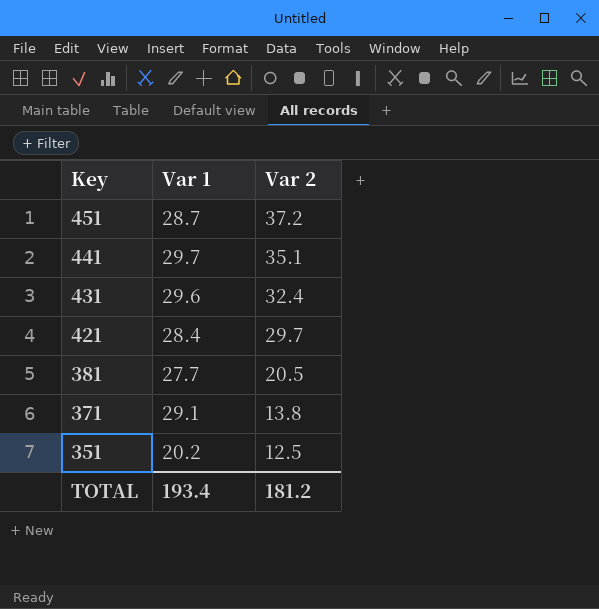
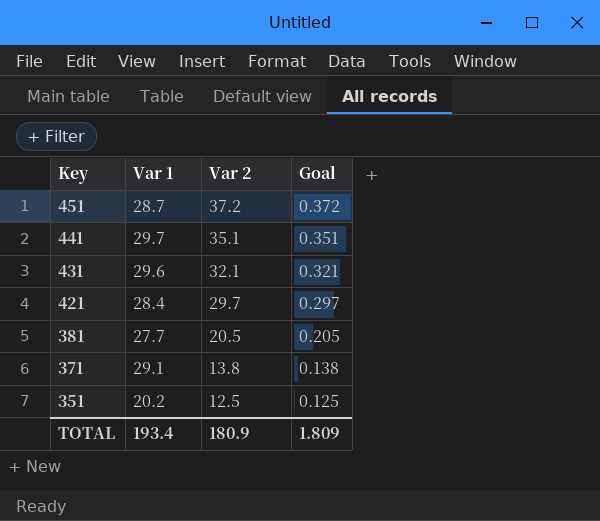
column Goal | formula: none -> [Var 2] * 0.01
431 | Var 2: 32.4 -> 32.1
TOTAL | Var 2: 181.2 -> 180.9

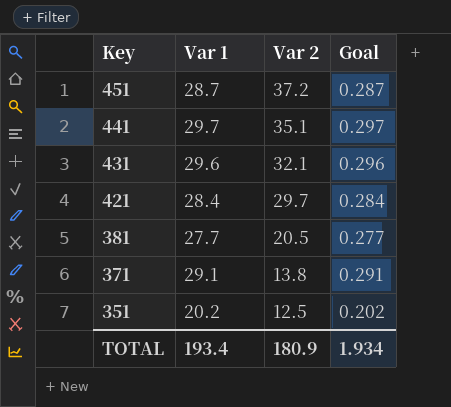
column Goal | formula: [Var 2] * 0.01 -> [Var 1] * 0.01
TOTAL | Goal: 1.809 -> 1.934

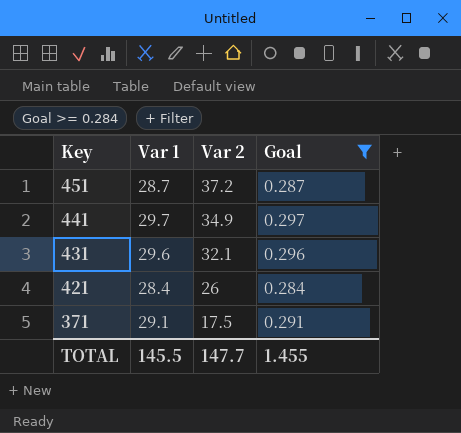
filter: none -> Goal >= 0.284
441 | Var 2: 35.1 -> 34.9
421 | Var 2: 29.7 -> 26
371 | Var 2: 13.8 -> 17.5
TOTAL | Var 1: 193.4 -> 145.5
TOTAL | Var 2: 180.9 -> 147.7
TOTAL | Goal: 1.934 -> 1.455

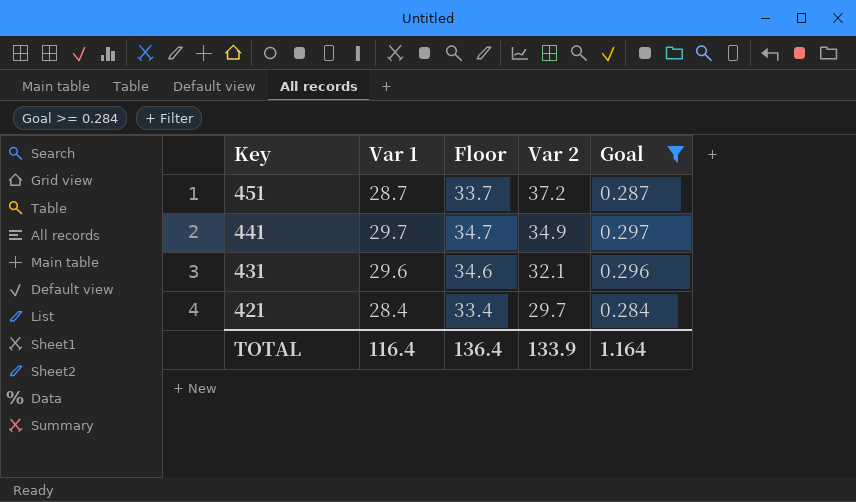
column Floor | formula: none -> [Var 1] + 5
row 371: 29.1 | 17.5 | 0.291 -> none
421 | Var 2: 26 -> 29.7
TOTAL | Var 1: 145.5 -> 116.4
TOTAL | Var 2: 147.7 -> 133.9
TOTAL | Goal: 1.455 -> 1.164

